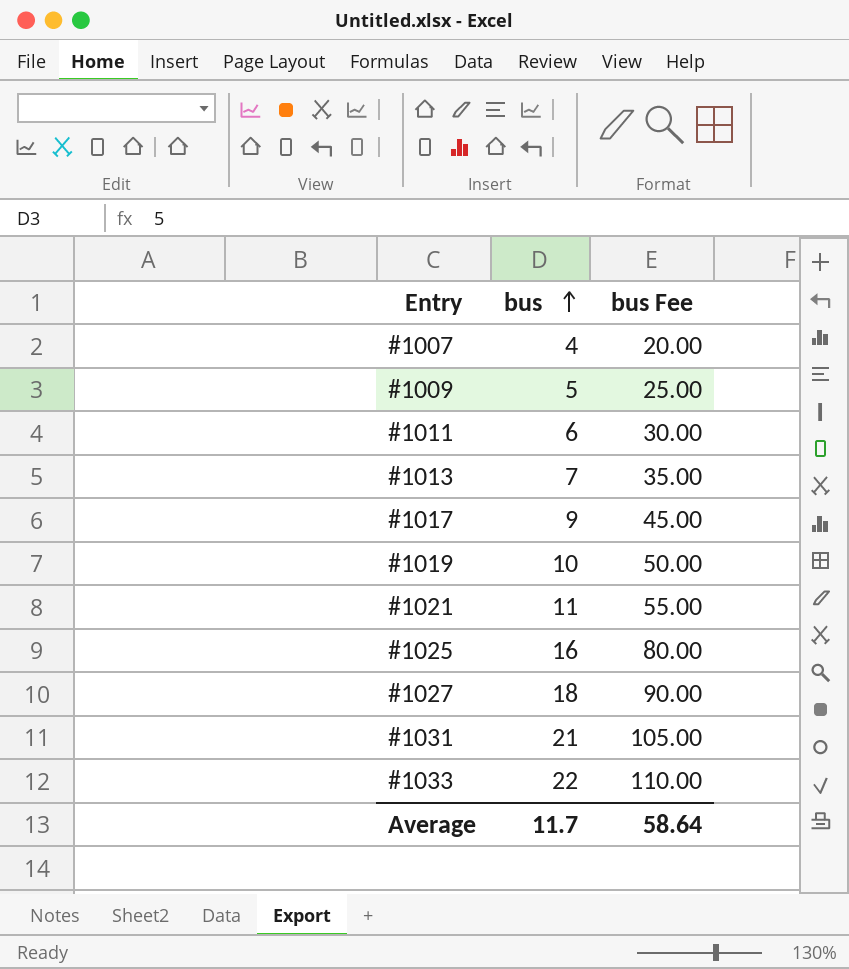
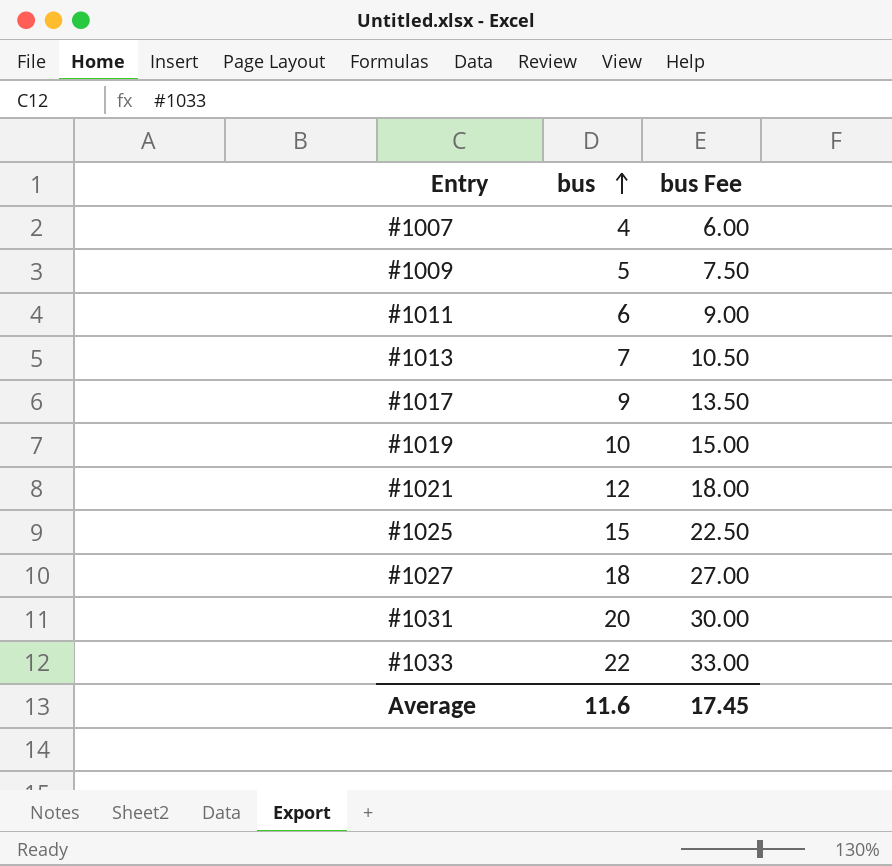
column bus Fee | formula: [bus] * 5 -> [bus] * 1.5
#1021 | bus: 11 -> 12
#1025 | bus: 16 -> 15
#1031 | bus: 21 -> 20
Average | bus: 11.7 -> 11.6
Average | bus Fee: 58.64 -> 17.45

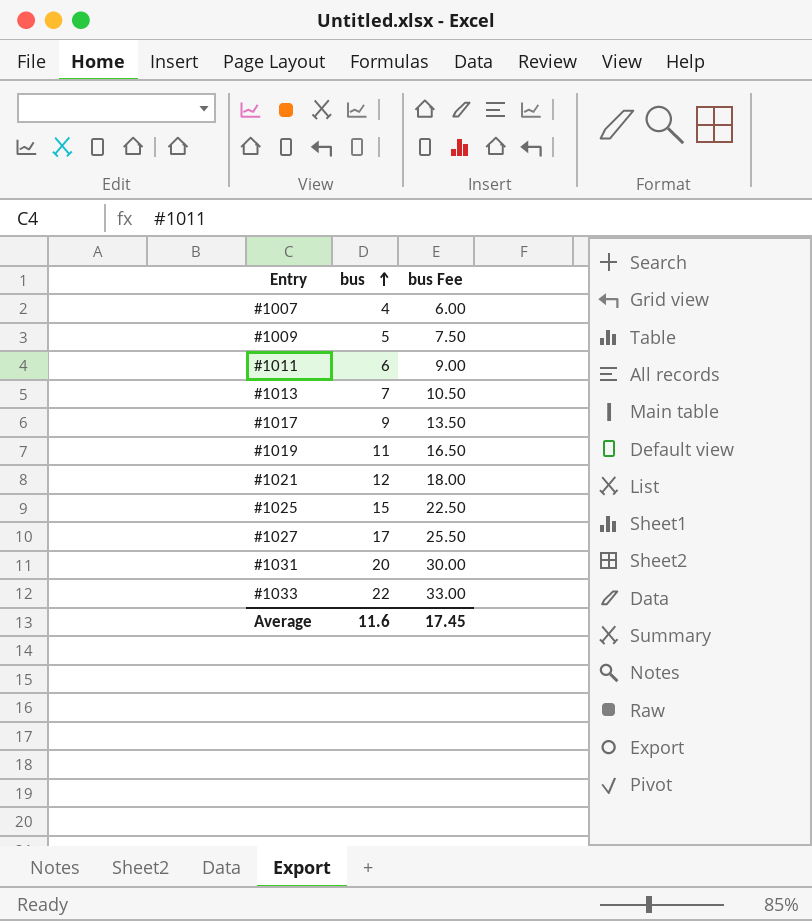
#1019 | bus: 10 -> 11
#1019 | bus Fee: 15.00 -> 16.50
#1027 | bus: 18 -> 17
#1027 | bus Fee: 27.00 -> 25.50

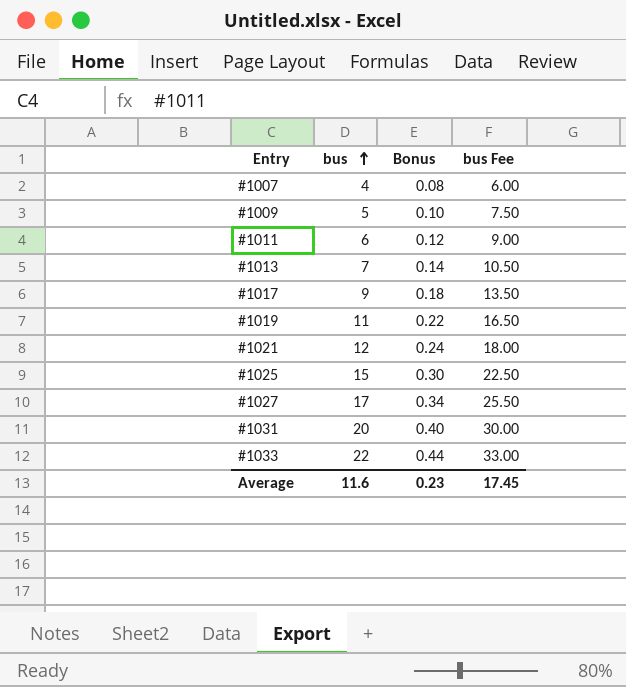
column Bonus | formula: none -> [bus] * 0.02

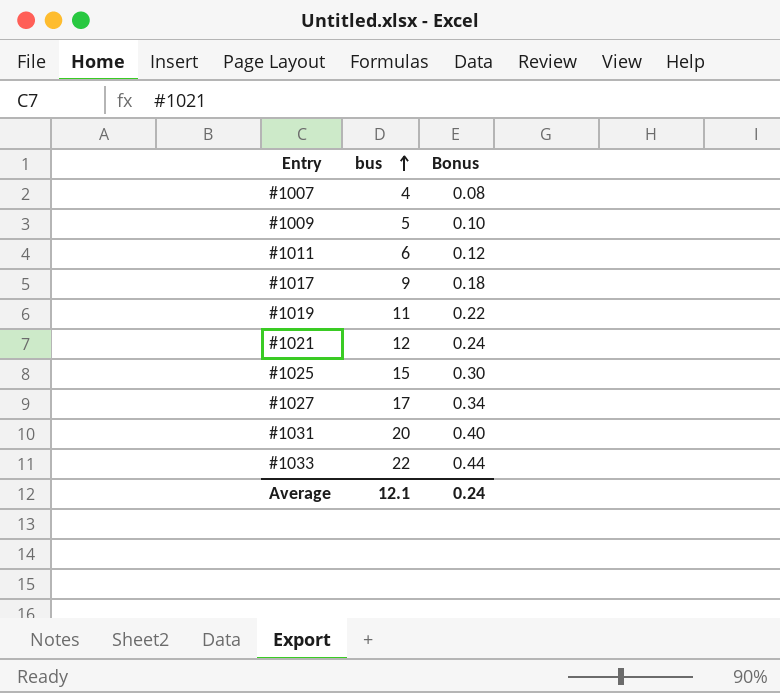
column bus Fee | formula: [bus] * 1.5 -> none
row #1013: 7 | 0.14 | 10.50 -> none
Average | bus: 11.6 -> 12.1
Average | Bonus: 0.23 -> 0.24

